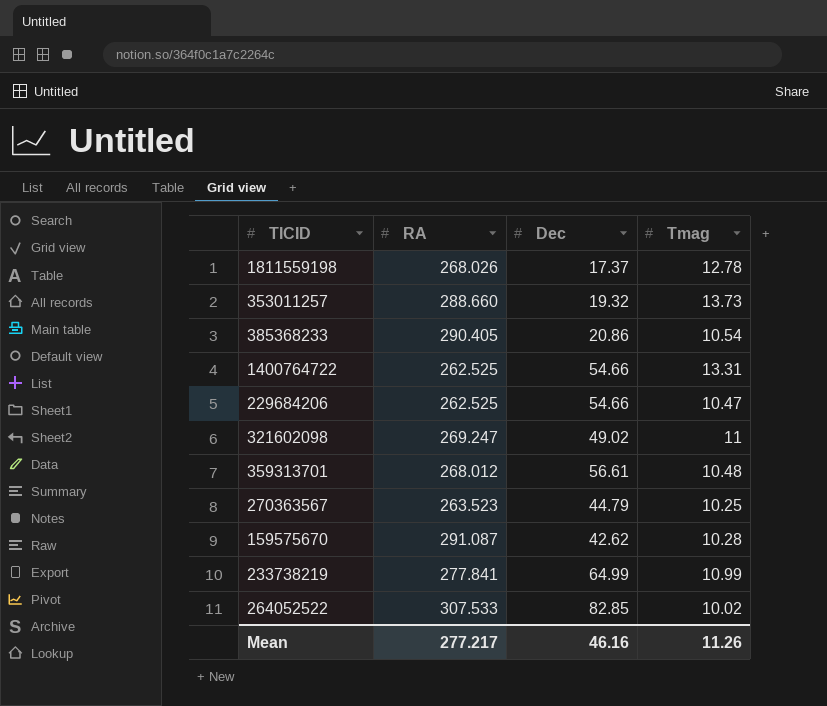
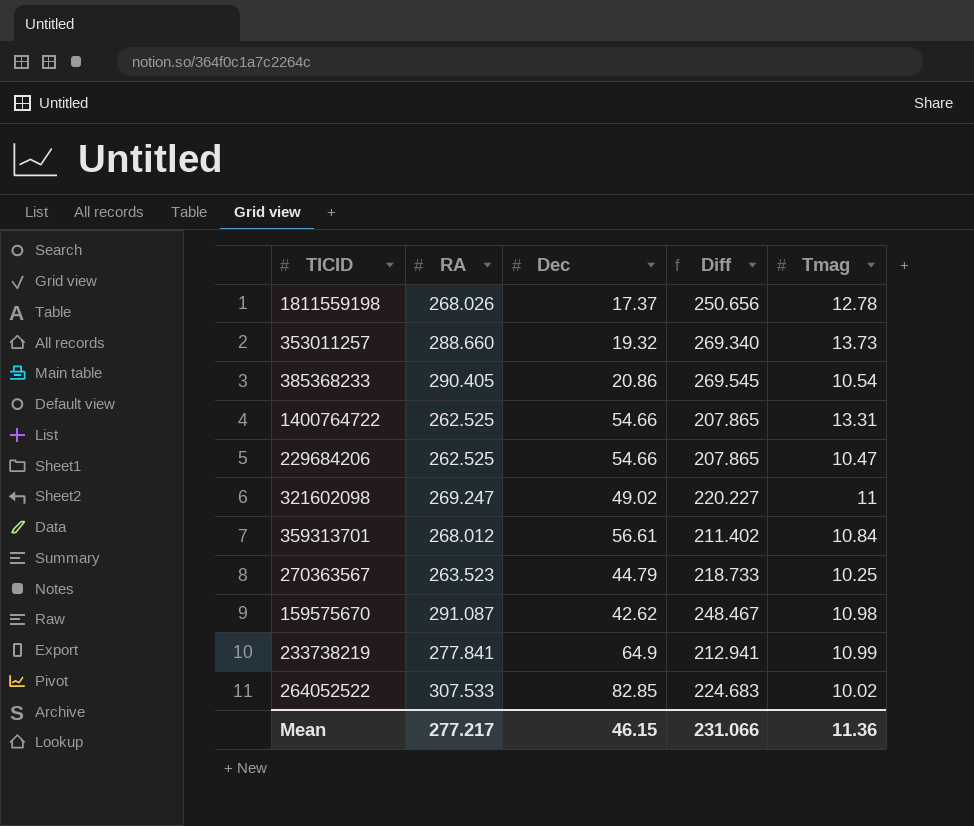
column Diff | formula: none -> [RA] - [Dec]
359313701 | Tmag: 10.48 -> 10.84
159575670 | Tmag: 10.28 -> 10.98
233738219 | Dec: 64.99 -> 64.9
Mean | Dec: 46.16 -> 46.15
Mean | Tmag: 11.26 -> 11.36

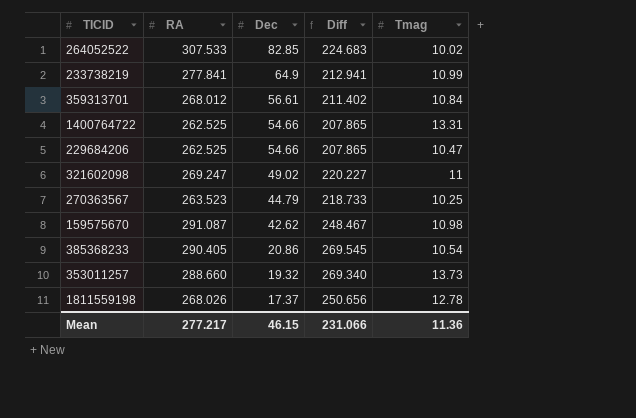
row order: none -> Dec descending

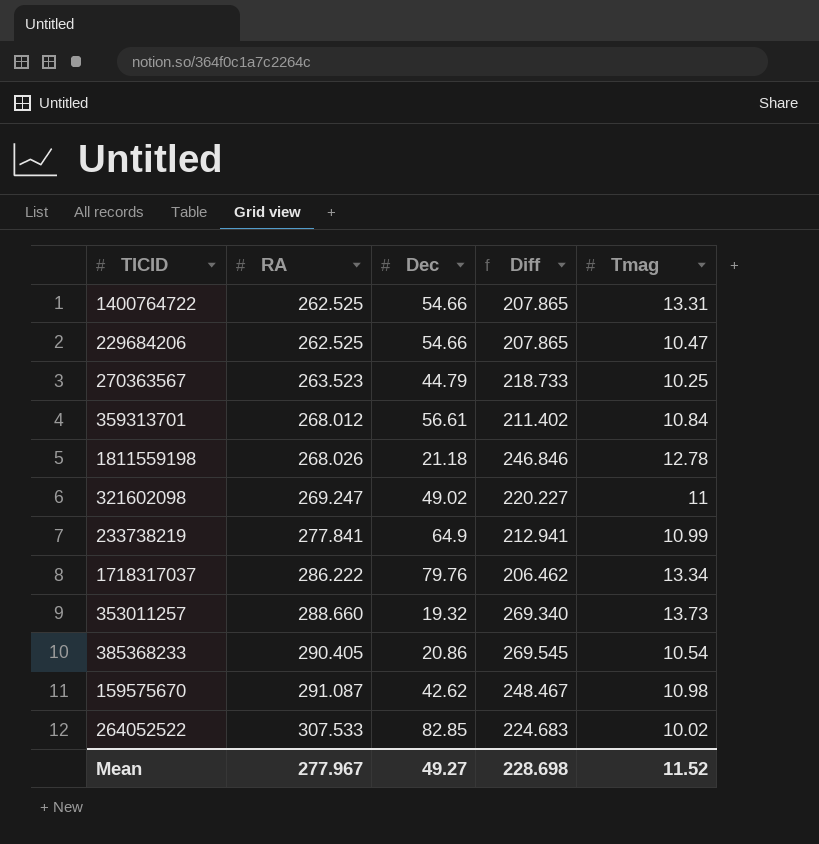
row order: Dec descending -> RA ascending
1811559198 | Dec: 17.37 -> 21.18
1811559198 | Diff: 250.656 -> 246.846
row 1718317037: none -> 286.222 | 79.76 | 206.462 | 13.34
Mean | RA: 277.217 -> 277.967
Mean | Dec: 46.15 -> 49.27
Mean | Diff: 231.066 -> 228.698
Mean | Tmag: 11.36 -> 11.52

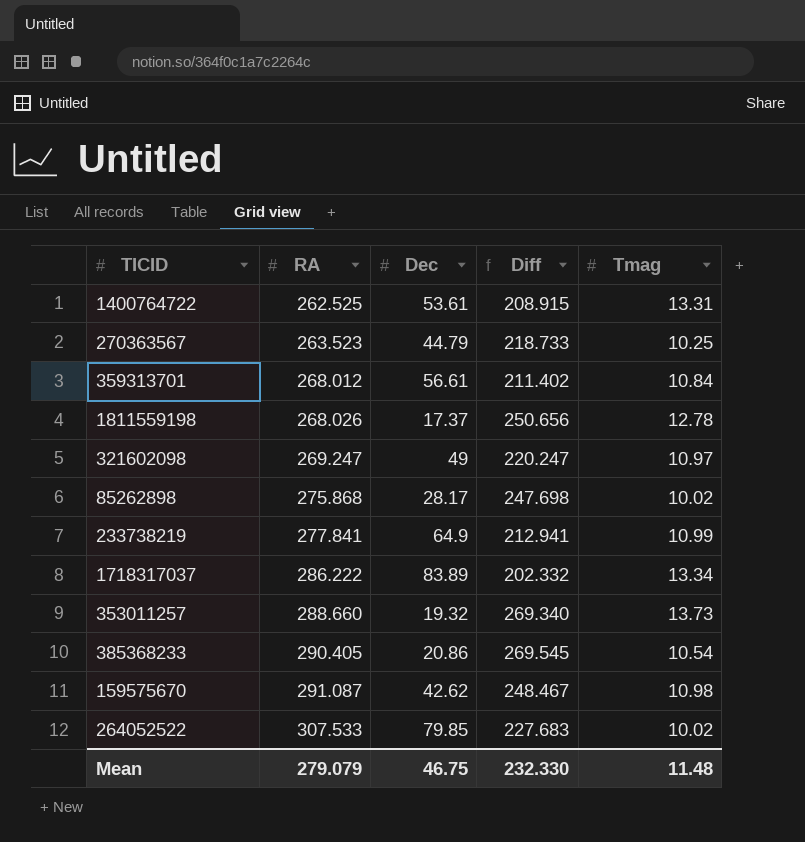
row 229684206: 262.525 | 54.66 | 207.865 | 10.47 -> none
1400764722 | Dec: 54.66 -> 53.61
1400764722 | Diff: 207.865 -> 208.915
1811559198 | Dec: 21.18 -> 17.37
1811559198 | Diff: 246.846 -> 250.656
321602098 | Dec: 49.02 -> 49
321602098 | Diff: 220.227 -> 220.247
321602098 | Tmag: 11 -> 10.97
row 85262898: none -> 275.868 | 28.17 | 247.698 | 10.02
1718317037 | Dec: 79.76 -> 83.89
1718317037 | Diff: 206.462 -> 202.332
264052522 | Dec: 82.85 -> 79.85
264052522 | Diff: 224.683 -> 227.683
Mean | RA: 277.967 -> 279.079
Mean | Dec: 49.27 -> 46.75
Mean | Diff: 228.698 -> 232.330
Mean | Tmag: 11.52 -> 11.48

